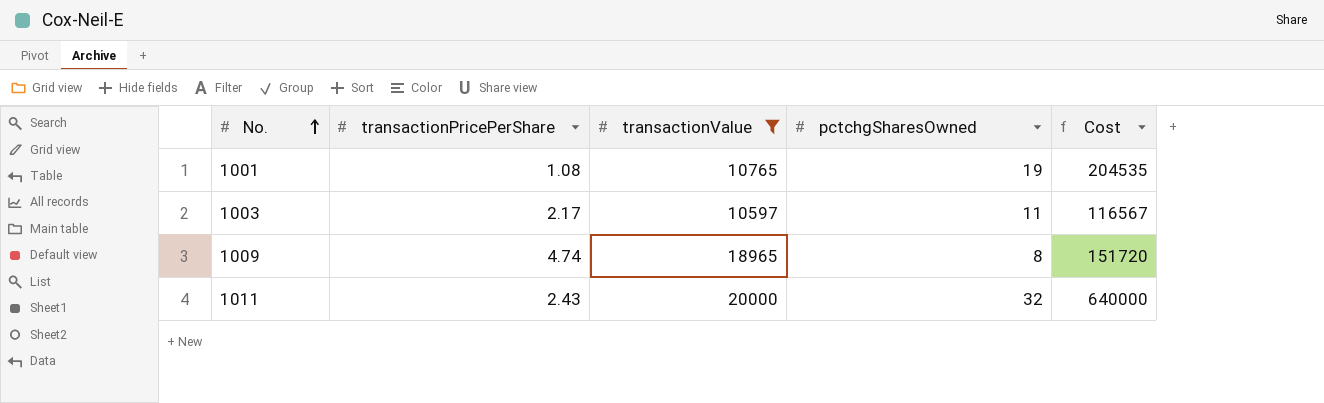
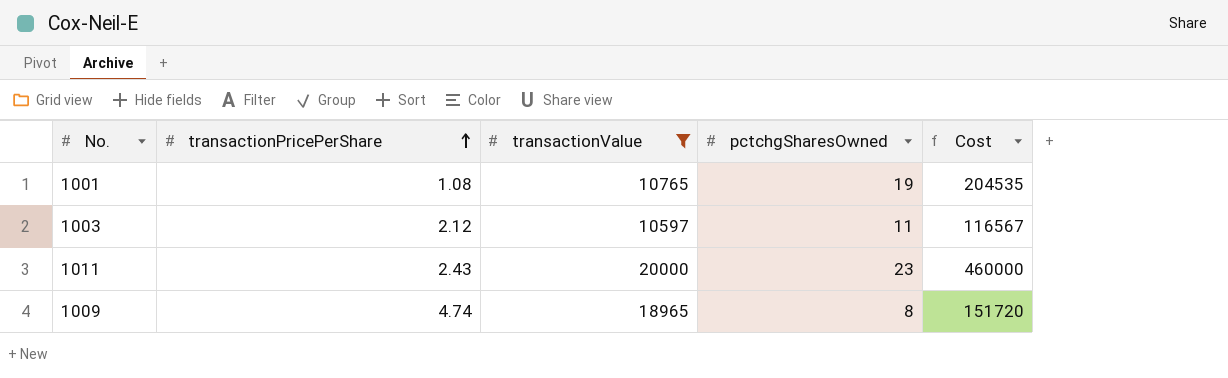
row order: No. ascending -> transactionPricePerShare ascending
1003 | transactionPricePerShare: 2.17 -> 2.12
1011 | pctchgSharesOwned: 32 -> 23
1011 | Cost: 640000 -> 460000

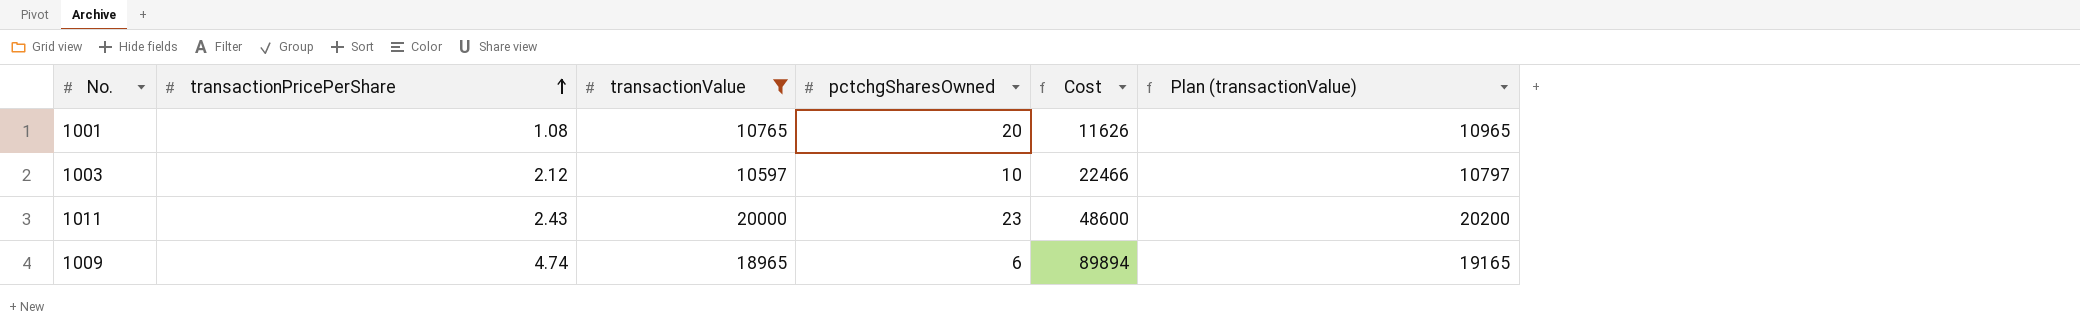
column Cost | formula: [transactionValue] * [pctchgSharesOwned] -> [transactionPricePerShare] * [transactionValue]
column Plan (transactionValue) | formula: none -> [transactionValue] + 200
1001 | pctchgSharesOwned: 19 -> 20
1003 | pctchgSharesOwned: 11 -> 10
1009 | pctchgSharesOwned: 8 -> 6

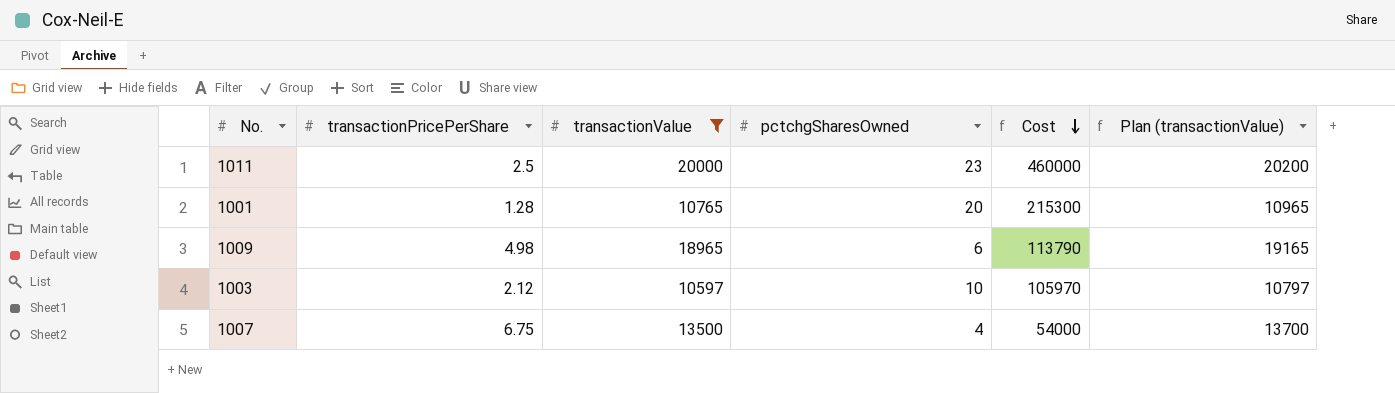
row order: transactionPricePerShare ascending -> Cost descending
column Cost | formula: [transactionPricePerShare] * [transactionValue] -> [transactionValue] * [pctchgSharesOwned]
1011 | transactionPricePerShare: 2.43 -> 2.5
1001 | transactionPricePerShare: 1.08 -> 1.28
1009 | transactionPricePerShare: 4.74 -> 4.98
row 1007: none -> 6.75 | 13500 | 4 | 54000 | 13700

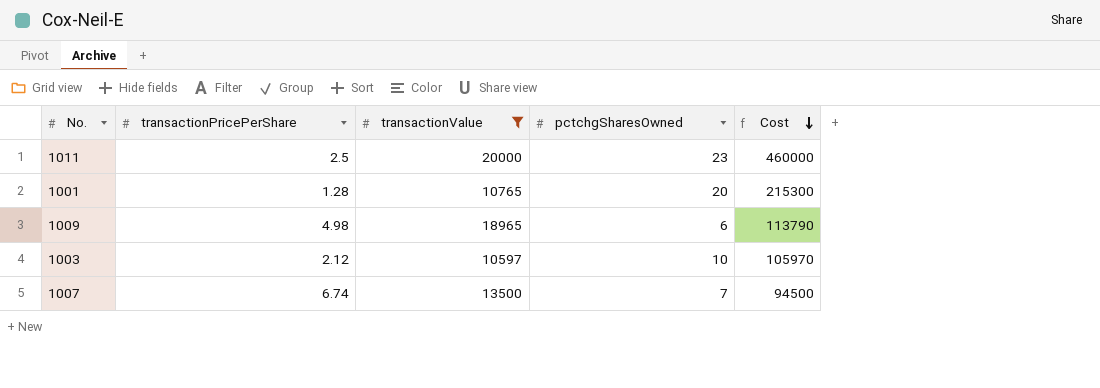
column Plan (transactionValue) | formula: [transactionValue] + 200 -> none
1007 | transactionPricePerShare: 6.75 -> 6.74
1007 | pctchgSharesOwned: 4 -> 7
1007 | Cost: 54000 -> 94500

